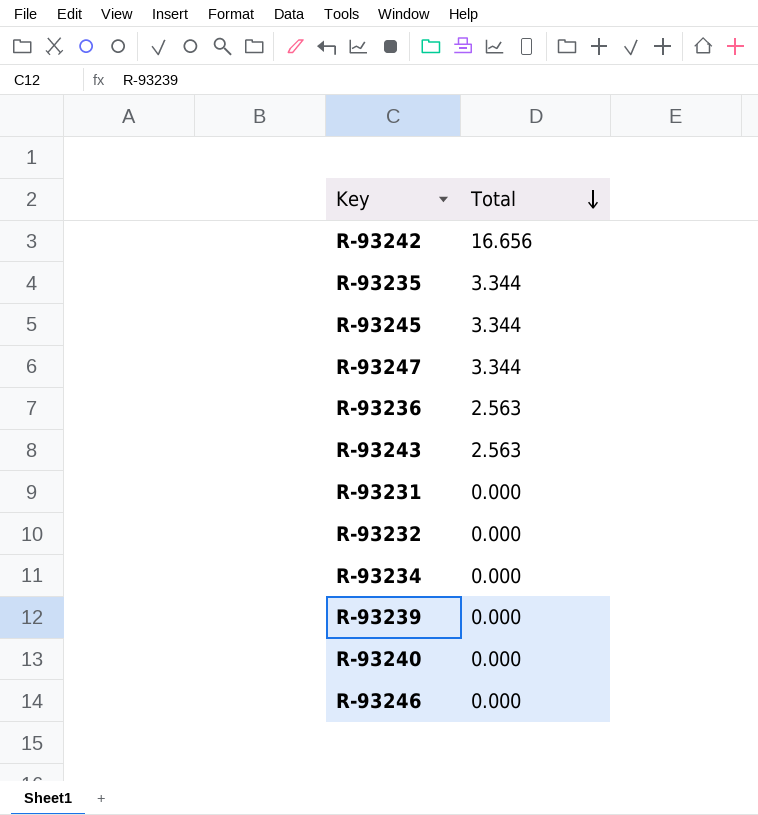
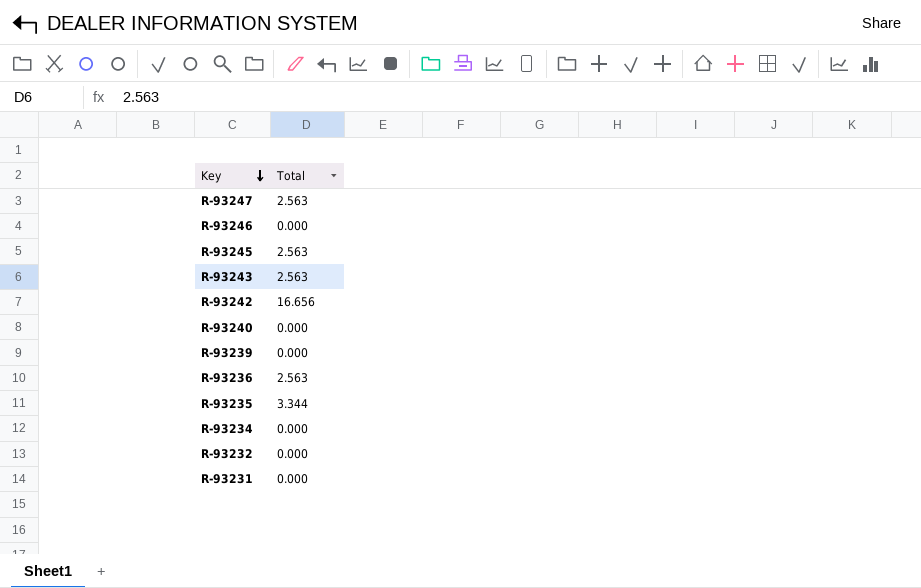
row order: Total descending -> Key descending
R-93247 | Total: 3.344 -> 2.563
R-93245 | Total: 3.344 -> 2.563

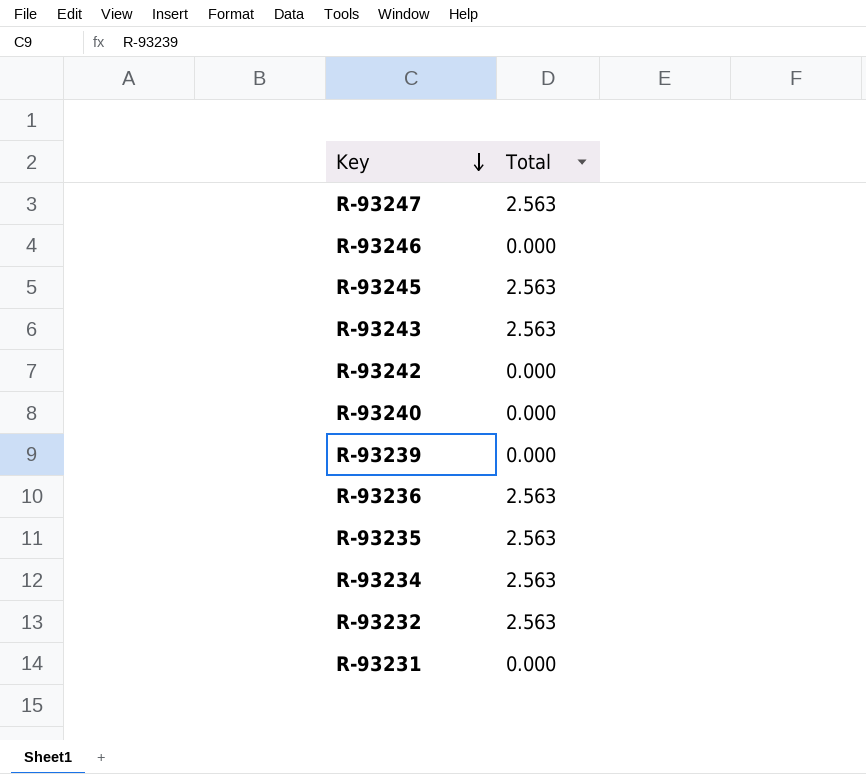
R-93242 | Total: 16.656 -> 0.000
R-93235 | Total: 3.344 -> 2.563
R-93234 | Total: 0.000 -> 2.563
R-93232 | Total: 0.000 -> 2.563

